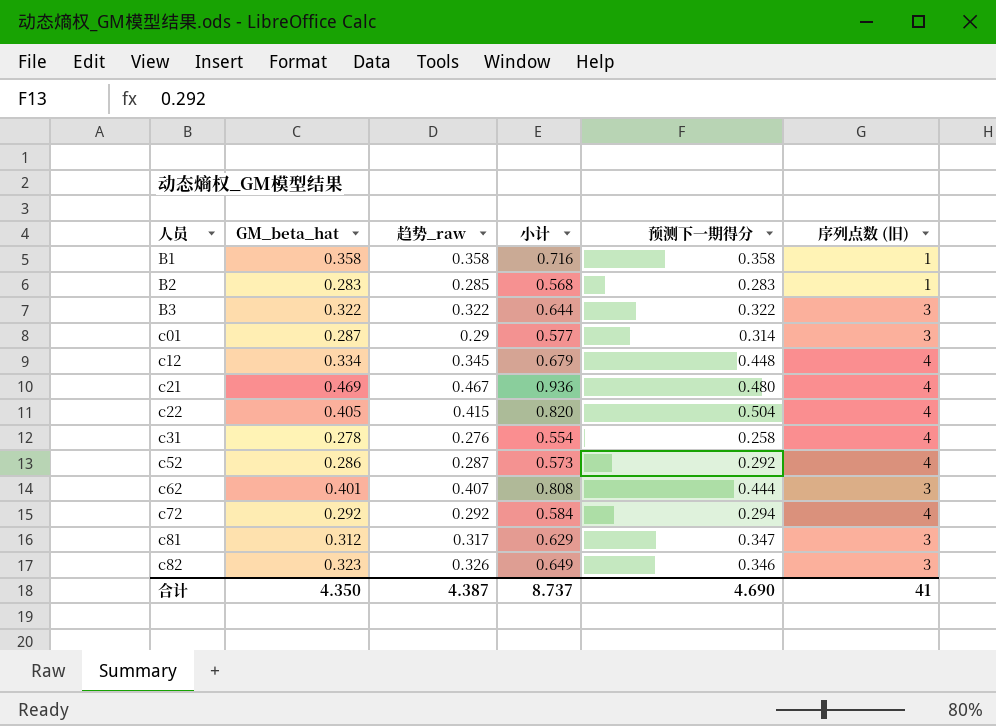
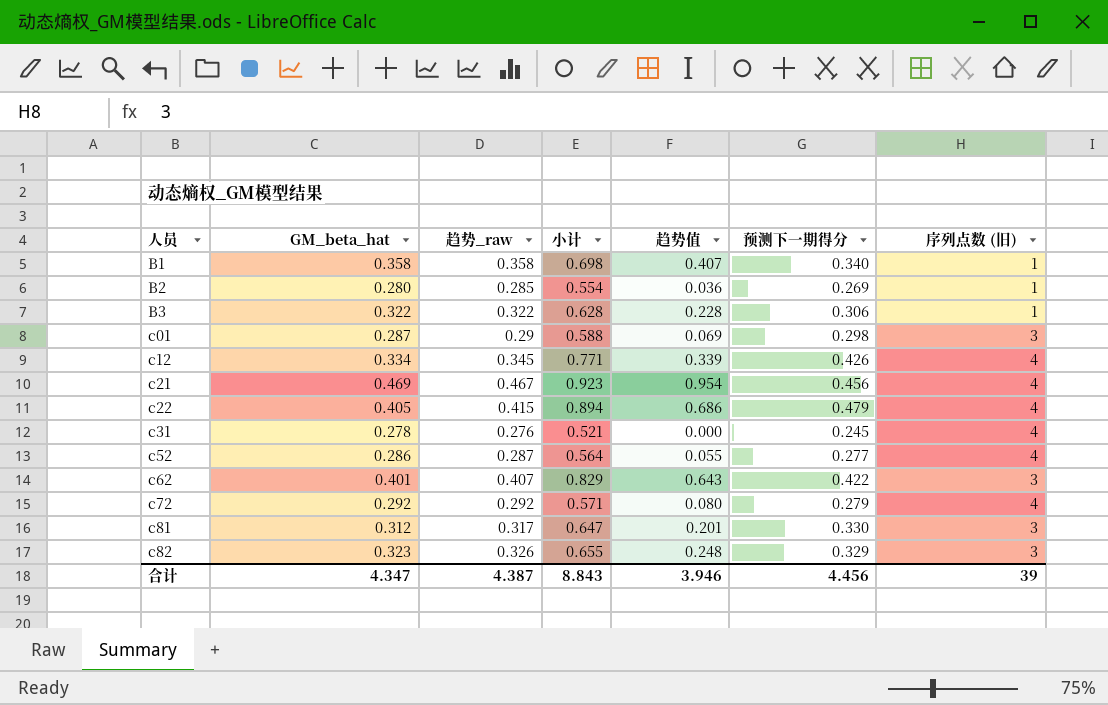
column 小计 | formula: [GM_beta_hat] + [趋势_raw] -> [趋势_raw] + [预测下一期得分]
column 趋势值 | position: none -> 5
B1 | 预测下一期得分: 0.358 -> 0.340
B2 | GM_beta_hat: 0.283 -> 0.280
B2 | 预测下一期得分: 0.283 -> 0.269
B3 | 预测下一期得分: 0.322 -> 0.306
B3 | 序列点数 (旧): 3 -> 1
c01 | 预测下一期得分: 0.314 -> 0.298
c12 | 预测下一期得分: 0.448 -> 0.426
c21 | 预测下一期得分: 0.480 -> 0.456
c22 | 预测下一期得分: 0.504 -> 0.479
c31 | 预测下一期得分: 0.258 -> 0.245
c52 | 预测下一期得分: 0.292 -> 0.277
c62 | 预测下一期得分: 0.444 -> 0.422
c72 | 预测下一期得分: 0.294 -> 0.279
c81 | 预测下一期得分: 0.347 -> 0.330
c82 | 预测下一期得分: 0.346 -> 0.329
合计 | GM_beta_hat: 4.350 -> 4.347
合计 | 小计: 8.737 -> 8.843
合计 | 预测下一期得分: 4.690 -> 4.456
合计 | 序列点数 (旧): 41 -> 39

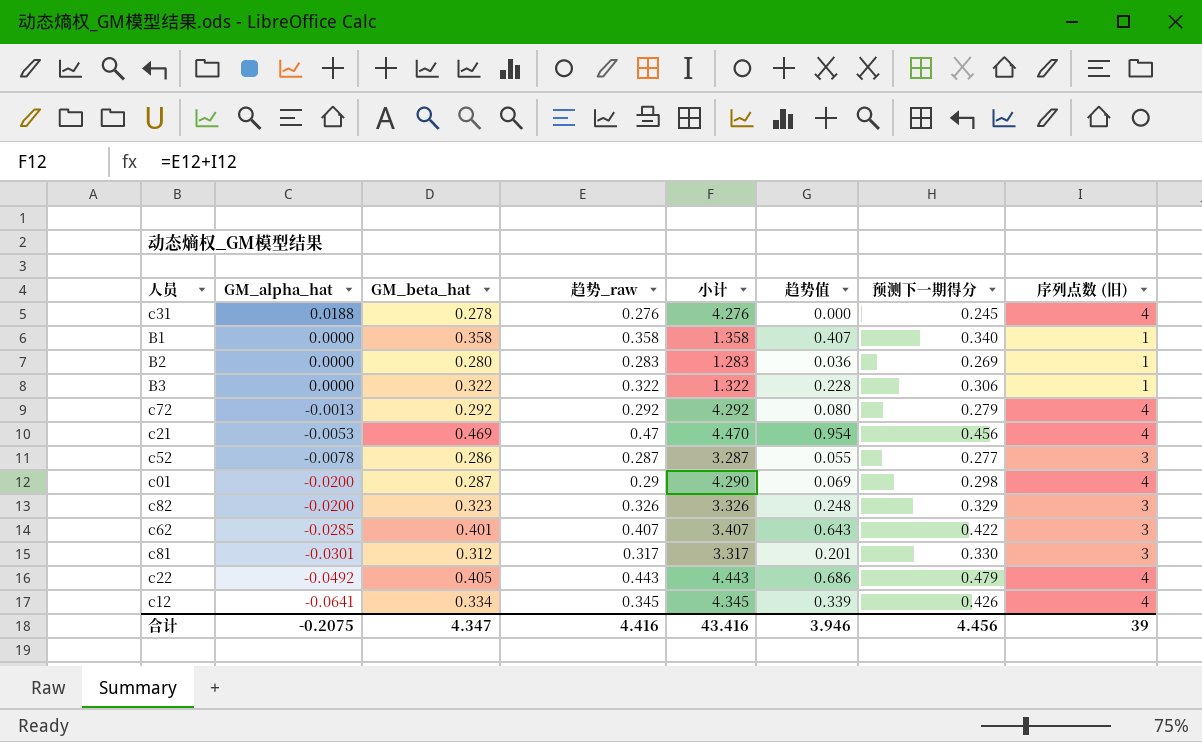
row order: 人员 ascending -> GM_alpha_hat descending
column GM_alpha_hat | position: none -> 2
column 小计 | formula: [趋势_raw] + [预测下一期得分] -> [趋势_raw] + [序列点数 (旧)]
B2 | 趋势_raw: 0.285 -> 0.283
c21 | 趋势_raw: 0.467 -> 0.47
c52 | 序列点数 (旧): 4 -> 3
c01 | 序列点数 (旧): 3 -> 4
c22 | 趋势_raw: 0.415 -> 0.443
合计 | 趋势_raw: 4.387 -> 4.416
合计 | 小计: 8.843 -> 43.416

